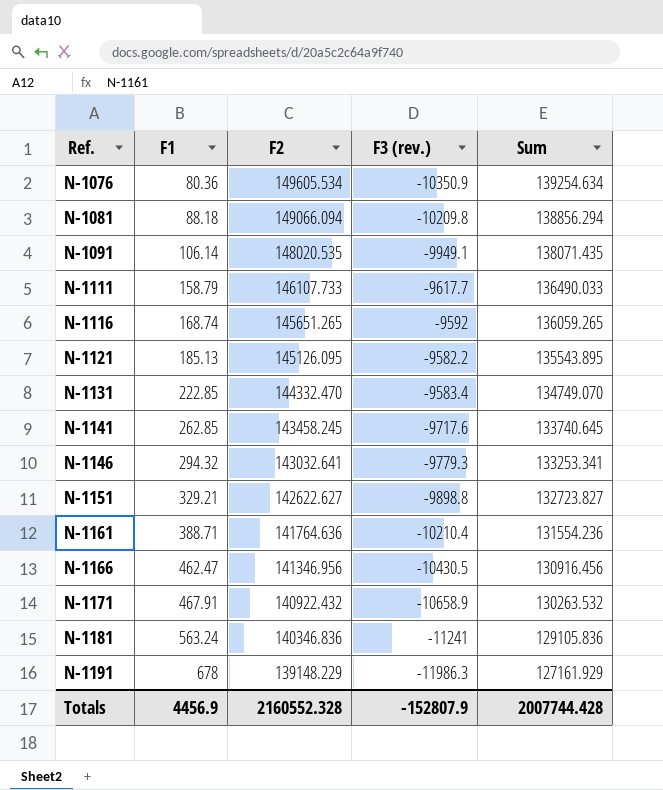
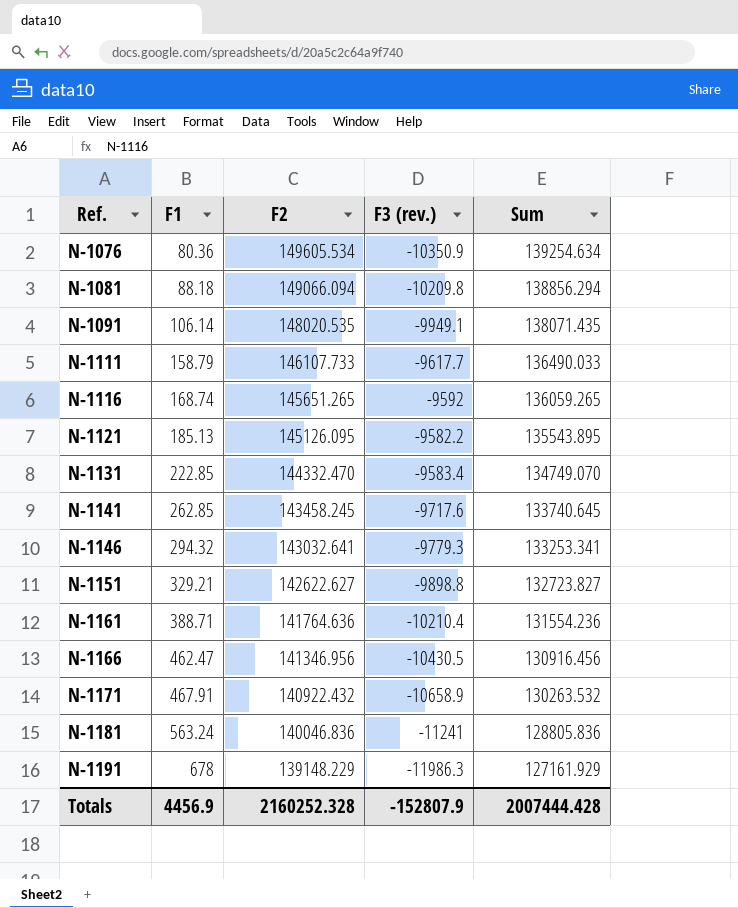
N-1181 | F2: 140346.836 -> 140046.836
N-1181 | Sum: 129105.836 -> 128805.836
Totals | F2: 2160552.328 -> 2160252.328
Totals | Sum: 2007744.428 -> 2007444.428

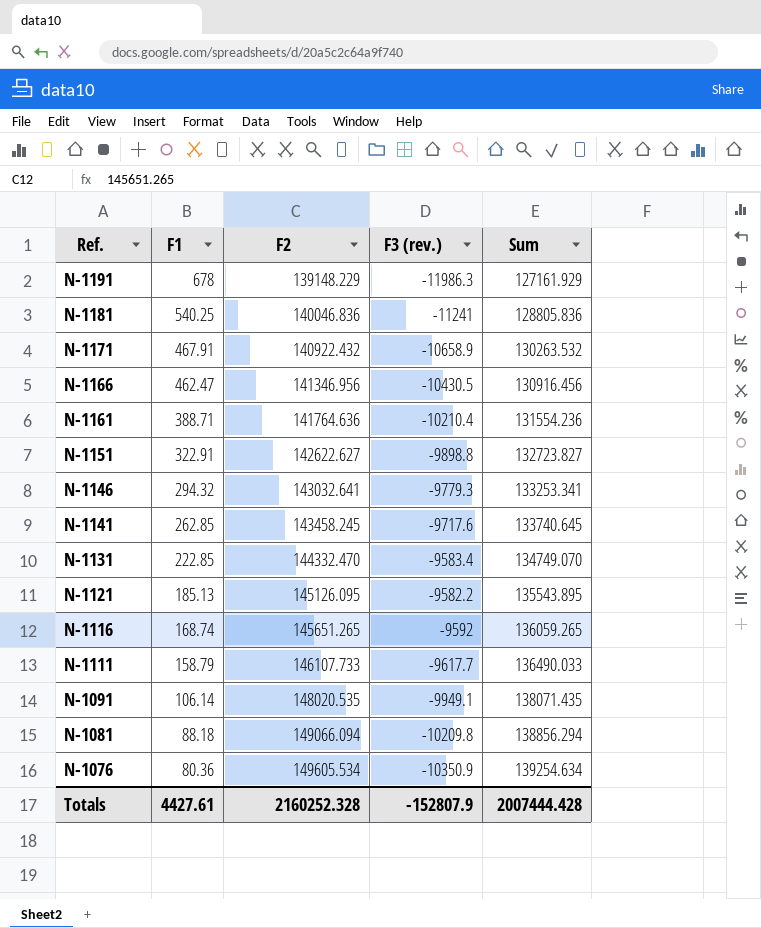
row order: Ref. ascending -> Ref. descending
N-1181 | F1: 563.24 -> 540.25
N-1151 | F1: 329.21 -> 322.91
Totals | F1: 4456.9 -> 4427.61

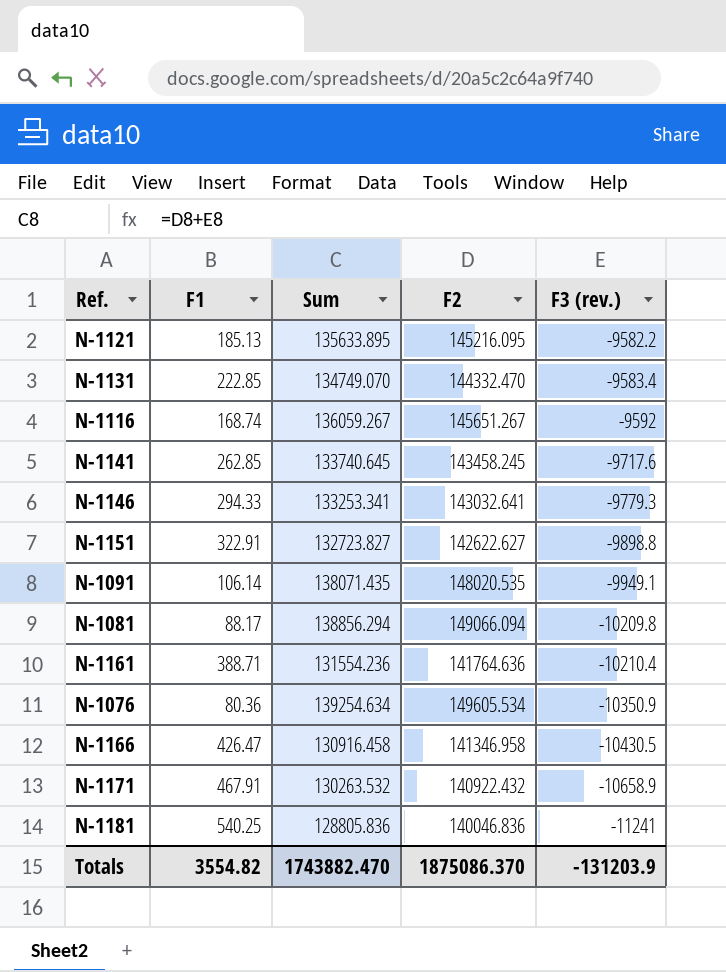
row order: Ref. descending -> F3 (rev.) descending
column Sum | position: 5 -> 3
row N-1191: 678 | 139148.229 | -11986.3 | 127161.929 -> none
row N-1111: 158.79 | 146107.733 | -9617.7 | 136490.033 -> none
N-1121 | Sum: 135543.895 -> 135633.895
N-1121 | F2: 145126.095 -> 145216.095
N-1116 | Sum: 136059.265 -> 136059.267
N-1116 | F2: 145651.265 -> 145651.267
N-1146 | F1: 294.32 -> 294.33
N-1081 | F1: 88.18 -> 88.17
N-1166 | F1: 462.47 -> 426.47
N-1166 | Sum: 130916.456 -> 130916.458
N-1166 | F2: 141346.956 -> 141346.958
Totals | F1: 4427.61 -> 3554.82
Totals | Sum: 2007444.428 -> 1743882.470
Totals | F2: 2160252.328 -> 1875086.370
Totals | F3 (rev.): -152807.9 -> -131203.9

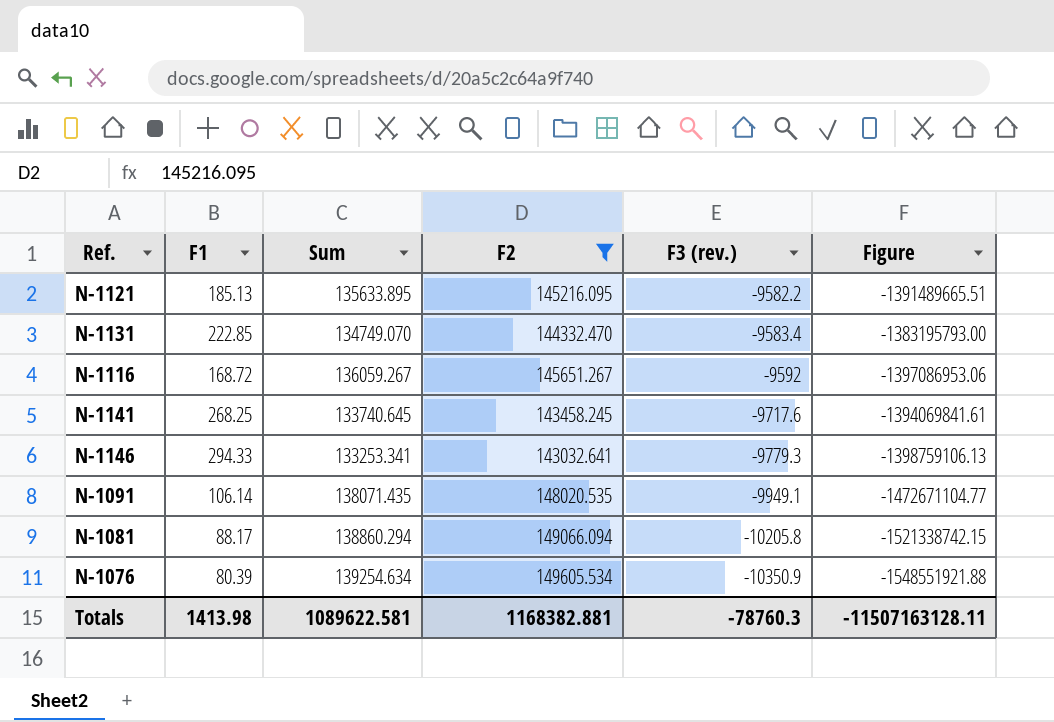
filter: none -> F2 >= 143032.641
column Figure | formula: none -> [F2] * [F3 (rev.)]
N-1116 | F1: 168.74 -> 168.72
N-1141 | F1: 262.85 -> 268.25
N-1081 | Sum: 138856.294 -> 138860.294
N-1081 | F3 (rev.): -10209.8 -> -10205.8
N-1076 | F1: 80.36 -> 80.39
Totals | F1: 3554.82 -> 1413.98
Totals | Sum: 1743882.470 -> 1089622.581
Totals | F2: 1875086.370 -> 1168382.881
Totals | F3 (rev.): -131203.9 -> -78760.3

